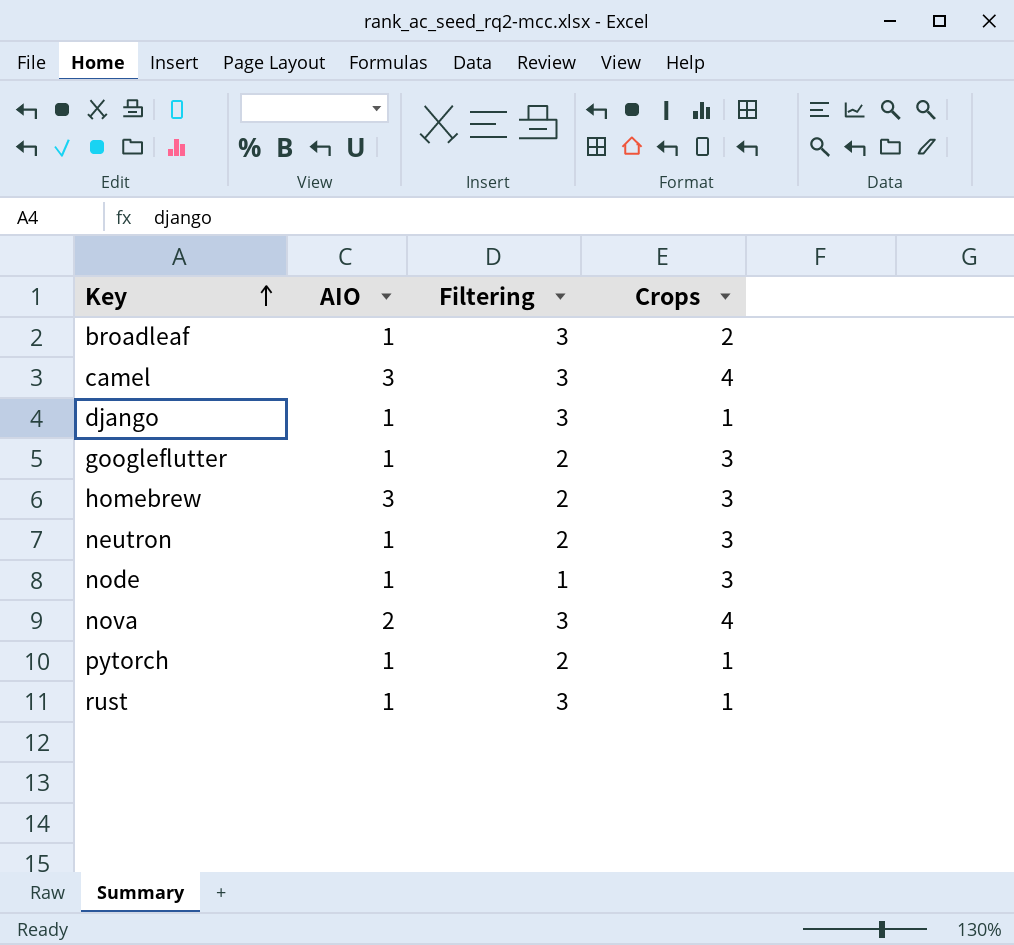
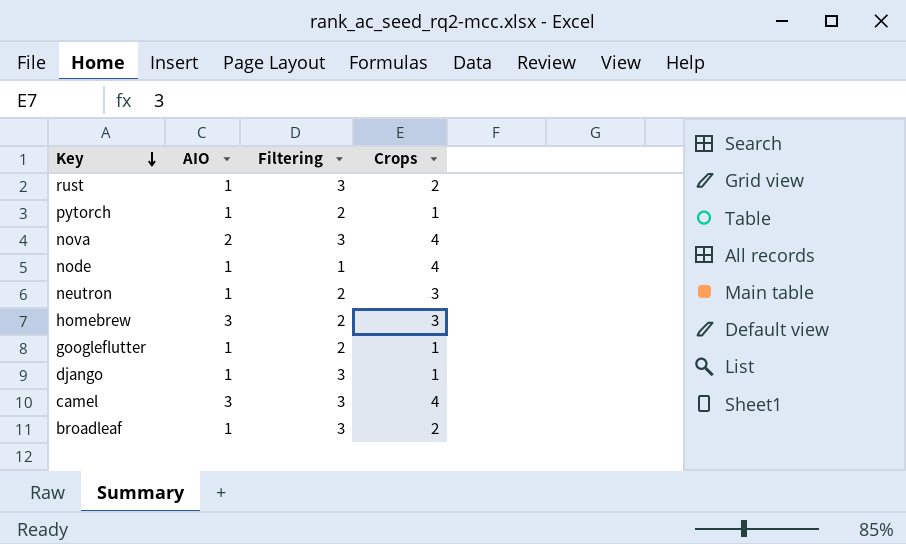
row order: Key ascending -> Key descending
rust | Crops: 1 -> 2
node | Crops: 3 -> 4
googleflutter | Crops: 3 -> 1

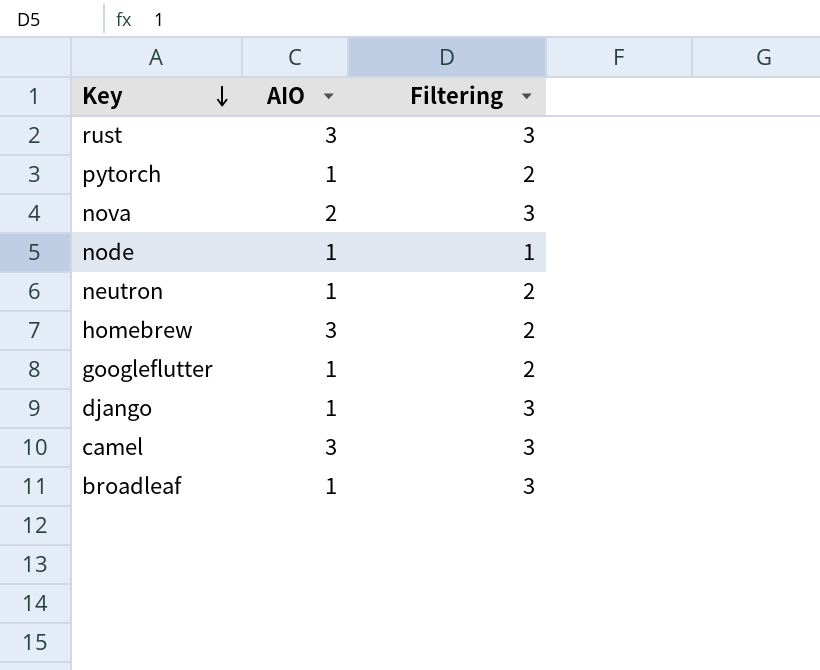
column Crops | position: 4 -> none
rust | AIO: 1 -> 3

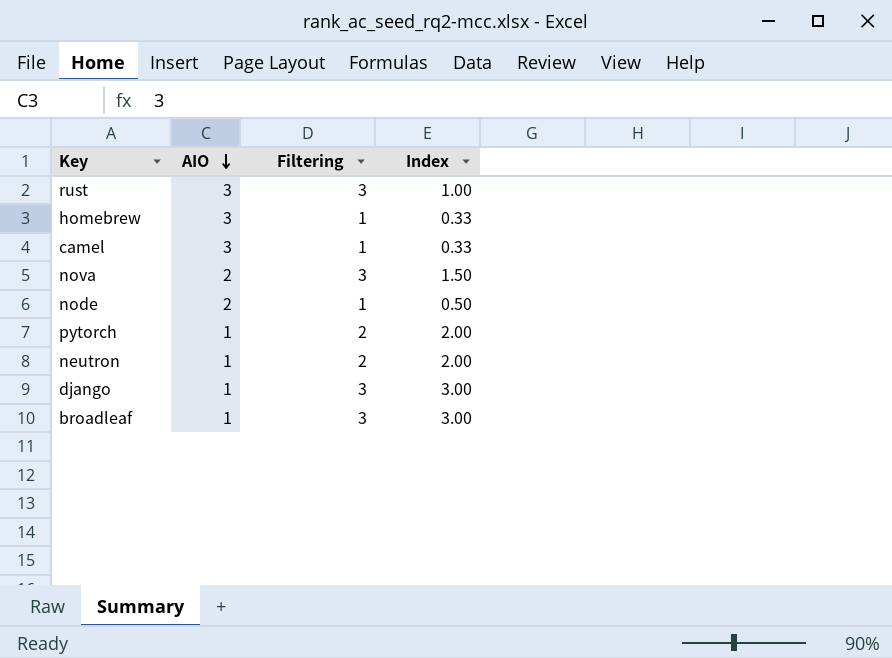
row order: Key descending -> AIO descending
column Index | formula: none -> [Filtering] / [AIO]
row googleflutter: 1 | 2 -> none
homebrew | Filtering: 2 -> 1
camel | Filtering: 3 -> 1
node | AIO: 1 -> 2

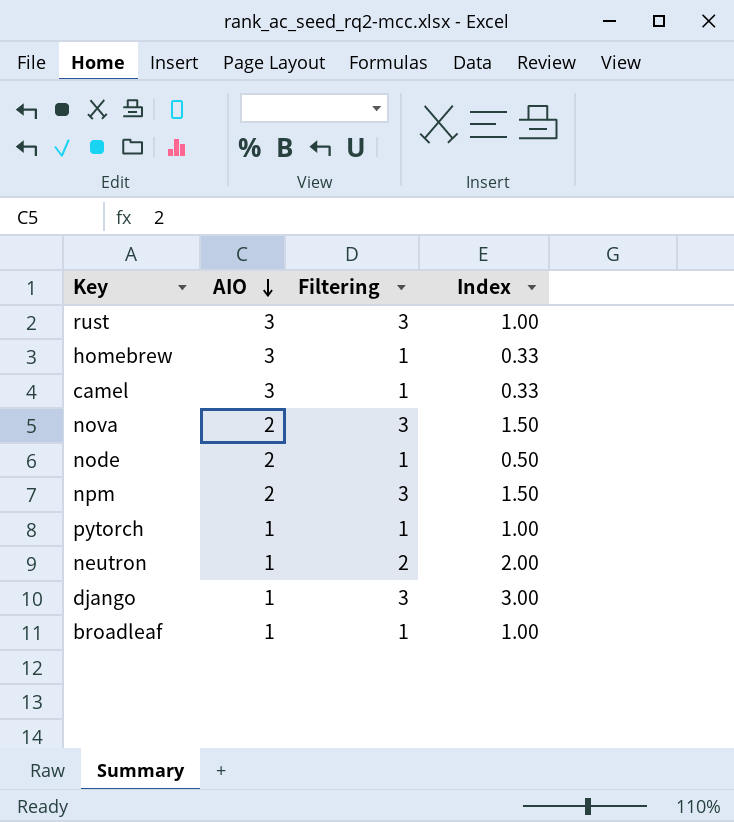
row npm: none -> 2 | 3 | 1.50
pytorch | Filtering: 2 -> 1
pytorch | Index: 2.00 -> 1.00
broadleaf | Filtering: 3 -> 1
broadleaf | Index: 3.00 -> 1.00

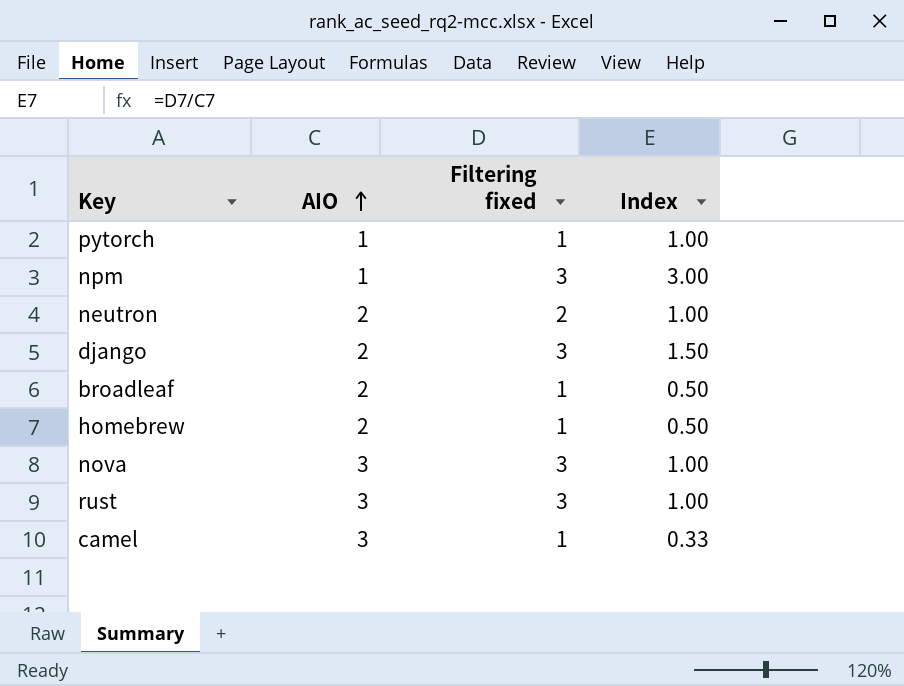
row order: AIO descending -> AIO ascending
column name: Filtering -> Filtering fixed
row node: 2 | 1 | 0.50 -> none
npm | AIO: 2 -> 1
npm | Index: 1.50 -> 3.00
neutron | AIO: 1 -> 2
neutron | Index: 2.00 -> 1.00
django | AIO: 1 -> 2
django | Index: 3.00 -> 1.50
broadleaf | AIO: 1 -> 2
broadleaf | Index: 1.00 -> 0.50
homebrew | AIO: 3 -> 2
homebrew | Index: 0.33 -> 0.50
nova | AIO: 2 -> 3
nova | Index: 1.50 -> 1.00

